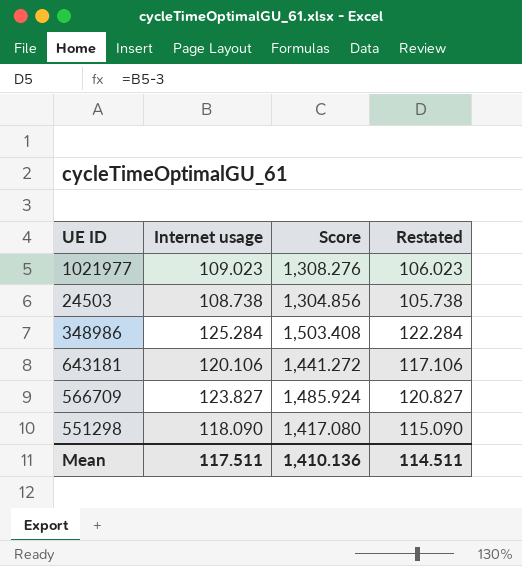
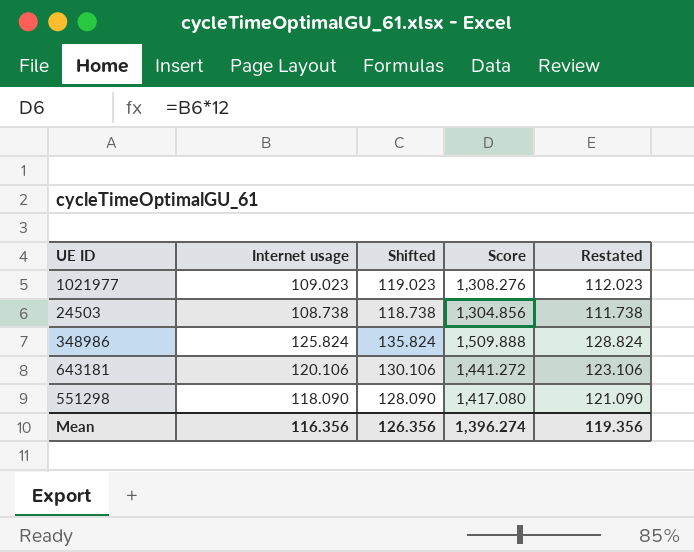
column Shifted | formula: none -> [Internet usage] + 10
column Restated | formula: [Internet usage] - 3 -> [Internet usage] + 3
row 566709: 123.827 | 1,485.924 | 120.827 -> none
348986 | Internet usage: 125.284 -> 125.824
348986 | Score: 1,503.408 -> 1,509.888
Mean | Internet usage: 117.511 -> 116.356
Mean | Score: 1,410.136 -> 1,396.274
Mean | Restated: 114.511 -> 119.356

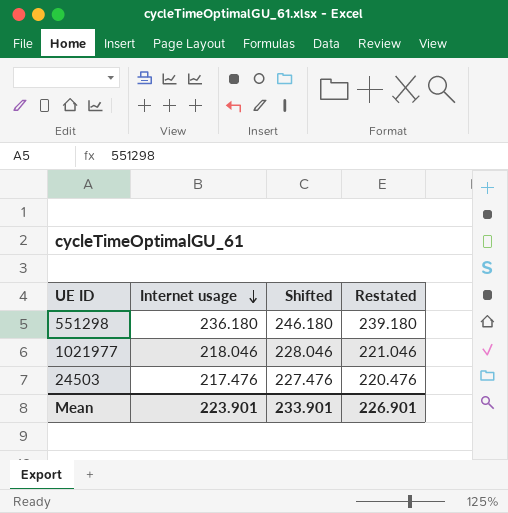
row order: none -> Internet usage descending
column Score | formula: [Internet usage] * 12 -> none
row 348986: 125.824 | 135.824 | 1,509.888 | 128.824 -> none
row 643181: 120.106 | 130.106 | 1,441.272 | 123.106 -> none
551298 | Internet usage: 118.090 -> 236.180
551298 | Shifted: 128.090 -> 246.180
551298 | Restated: 121.090 -> 239.180
1021977 | Internet usage: 109.023 -> 218.046
1021977 | Shifted: 119.023 -> 228.046
1021977 | Restated: 112.023 -> 221.046
24503 | Internet usage: 108.738 -> 217.476
24503 | Shifted: 118.738 -> 227.476
24503 | Restated: 111.738 -> 220.476
Mean | Internet usage: 116.356 -> 223.901
Mean | Shifted: 126.356 -> 233.901
Mean | Restated: 119.356 -> 226.901

